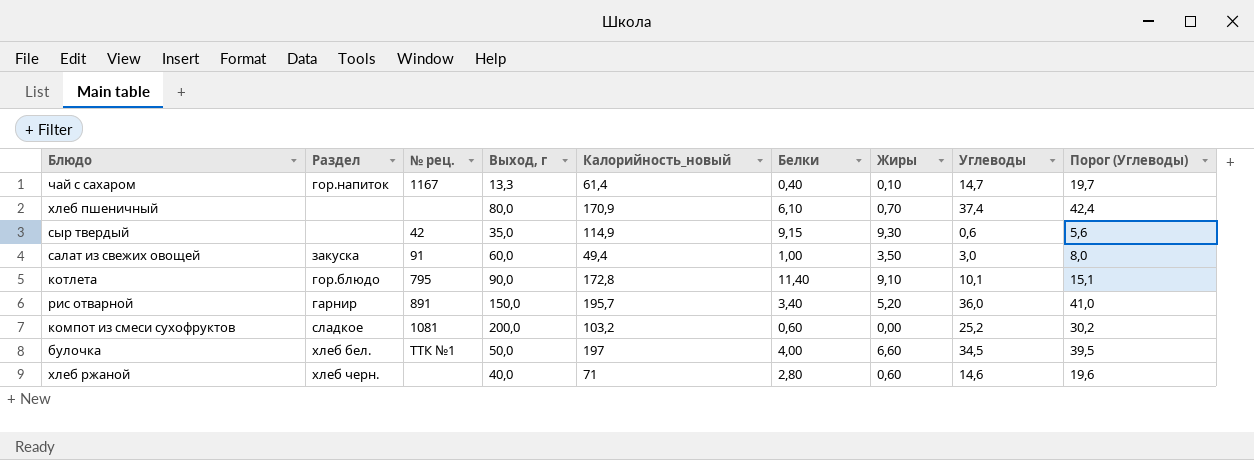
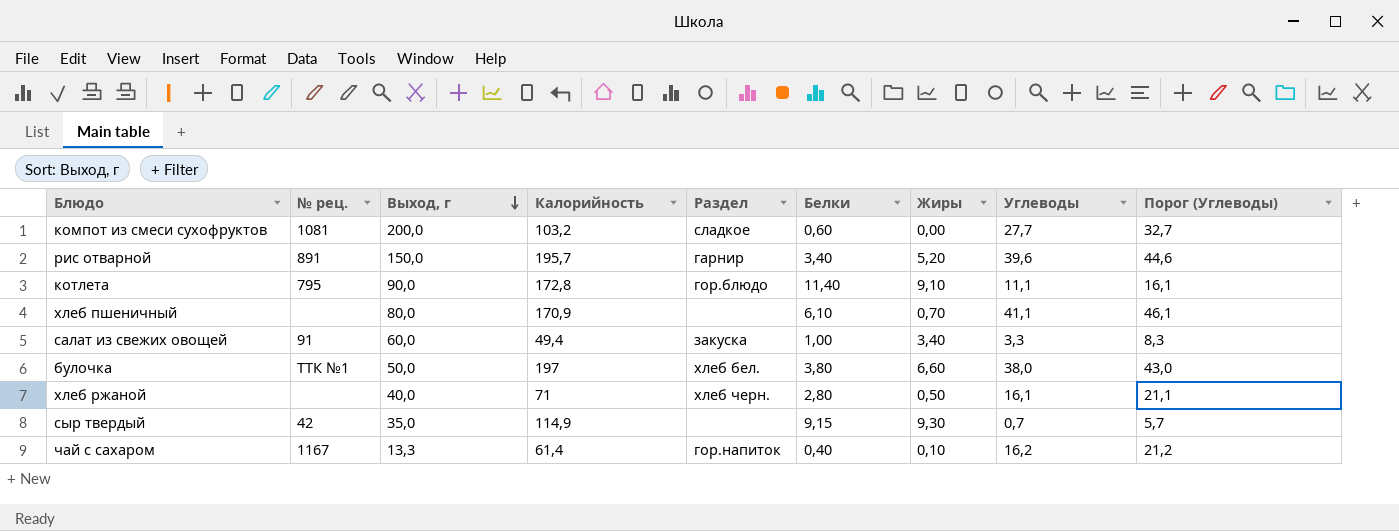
row order: none -> Выход, г descending
column name: Калорийность_новый -> Калорийность
column Раздел | position: 2 -> 5
компот из смеси сухофруктов | Углеводы: 25,2 -> 27,7
компот из смеси сухофруктов | Порог (Углеводы): 30,2 -> 32,7
рис отварной | Углеводы: 36,0 -> 39,6
рис отварной | Порог (Углеводы): 41,0 -> 44,6
котлета | Углеводы: 10,1 -> 11,1
котлета | Порог (Углеводы): 15,1 -> 16,1
хлеб пшеничный | Углеводы: 37,4 -> 41,1
хлеб пшеничный | Порог (Углеводы): 42,4 -> 46,1
салат из свежих овощей | Жиры: 3,50 -> 3,40
салат из свежих овощей | Углеводы: 3,0 -> 3,3
салат из свежих овощей | Порог (Углеводы): 8,0 -> 8,3
булочка | Белки: 4,00 -> 3,80
булочка | Углеводы: 34,5 -> 38,0
булочка | Порог (Углеводы): 39,5 -> 43,0
хлеб ржаной | Жиры: 0,60 -> 0,50
хлеб ржаной | Углеводы: 14,6 -> 16,1
хлеб ржаной | Порог (Углеводы): 19,6 -> 21,1
сыр твердый | Углеводы: 0,6 -> 0,7
сыр твердый | Порог (Углеводы): 5,6 -> 5,7
чай с сахаром | Углеводы: 14,7 -> 16,2
чай с сахаром | Порог (Углеводы): 19,7 -> 21,2

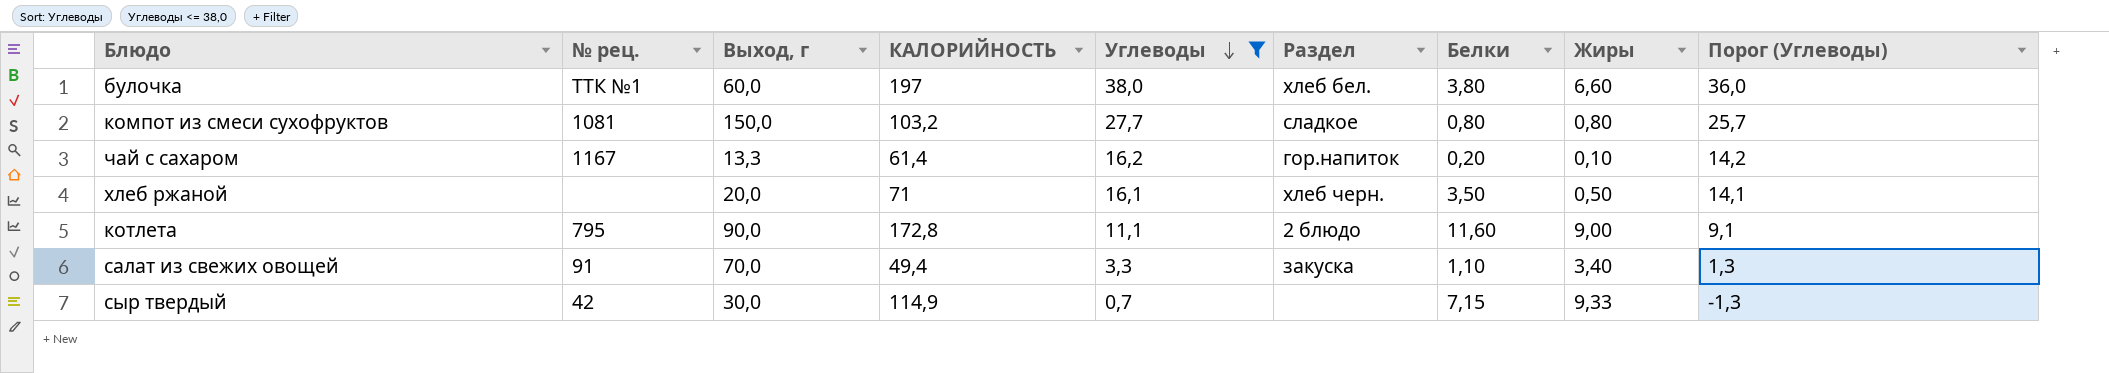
filter: none -> Углеводы <= 38,0
row order: Выход, г descending -> Углеводы descending
column name: Калорийность -> КАЛОРИЙНОСТЬ
column Углеводы | position: 8 -> 5
column Порог (Углеводы) | formula: [Углеводы] + 5 -> [Углеводы] - 2
булочка | Выход, г: 50,0 -> 60,0
компот из смеси сухофруктов | Выход, г: 200,0 -> 150,0
компот из смеси сухофруктов | Белки: 0,60 -> 0,80
компот из смеси сухофруктов | Жиры: 0,00 -> 0,80
чай с сахаром | Белки: 0,40 -> 0,20
хлеб ржаной | Выход, г: 40,0 -> 20,0
хлеб ржаной | Белки: 2,80 -> 3,50
котлета | Раздел: гор.блюдо -> 2 блюдо
котлета | Белки: 11,40 -> 11,60
котлета | Жиры: 9,10 -> 9,00
салат из свежих овощей | Выход, г: 60,0 -> 70,0
салат из свежих овощей | Белки: 1,00 -> 1,10
сыр твердый | Выход, г: 35,0 -> 30,0
сыр твердый | Белки: 9,15 -> 7,15
сыр твердый | Жиры: 9,30 -> 9,33

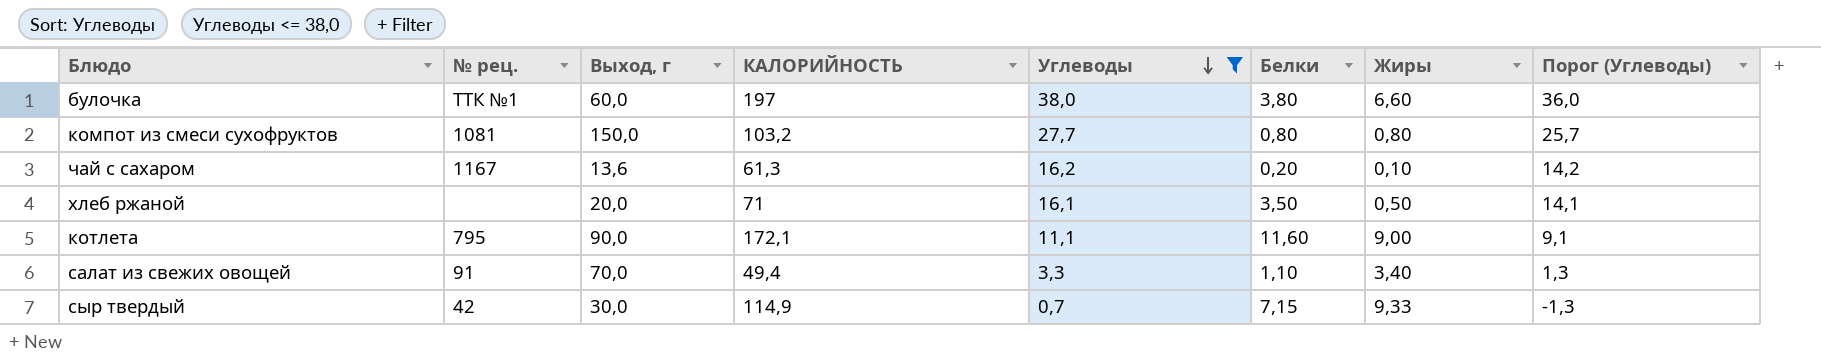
column Раздел | position: 6 -> none
чай с сахаром | Выход, г: 13,3 -> 13,6
чай с сахаром | КАЛОРИЙНОСТЬ: 61,4 -> 61,3
котлета | КАЛОРИЙНОСТЬ: 172,8 -> 172,1

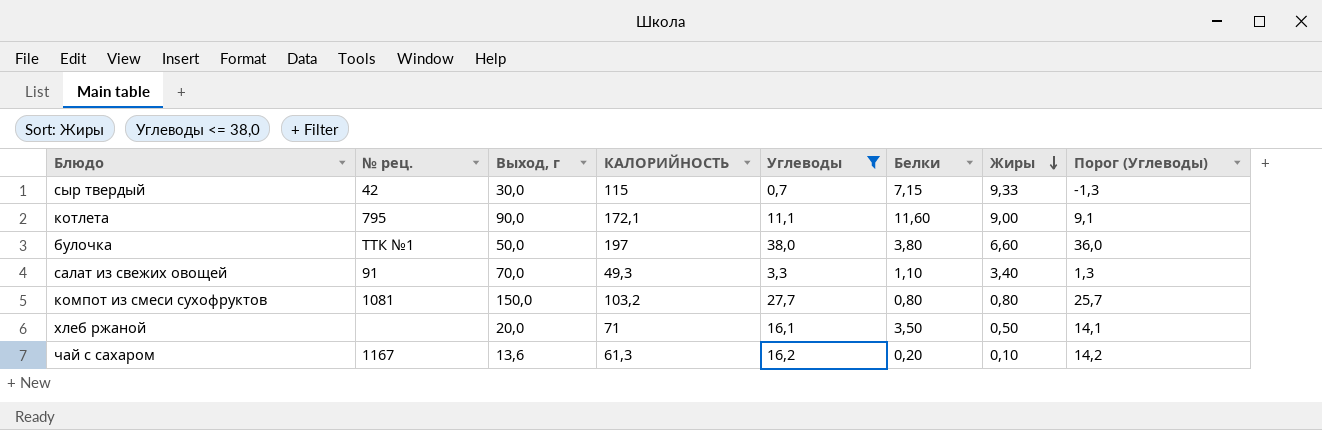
row order: Углеводы descending -> Жиры descending
сыр твердый | КАЛОРИЙНОСТЬ: 114,9 -> 115
булочка | Выход, г: 60,0 -> 50,0
салат из свежих овощей | КАЛОРИЙНОСТЬ: 49,4 -> 49,3

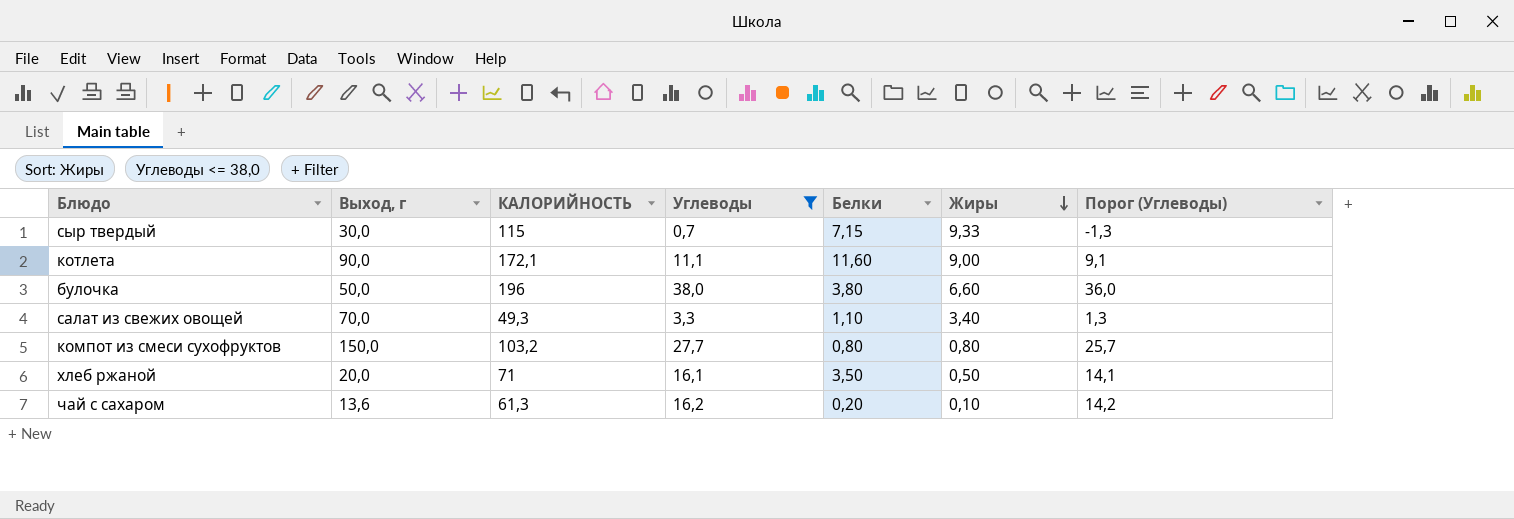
column № рец. | position: 2 -> none
булочка | КАЛОРИЙНОСТЬ: 197 -> 196

